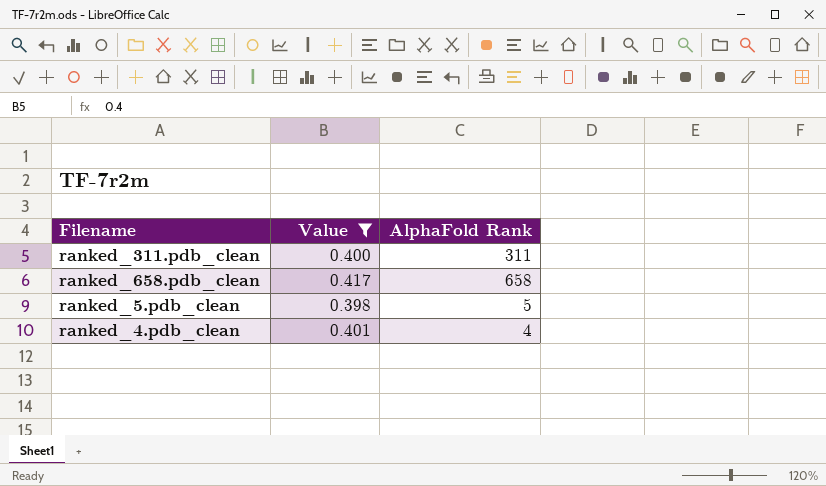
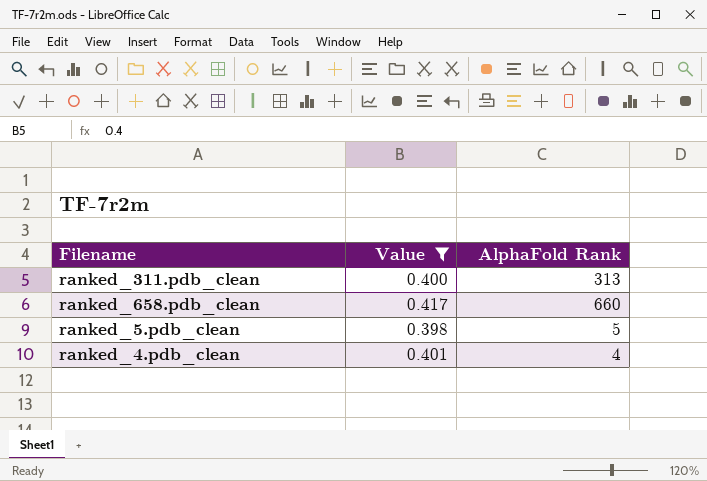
ranked_311.pdb_clean | AlphaFold Rank: 311 -> 313
ranked_658.pdb_clean | AlphaFold Rank: 658 -> 660

